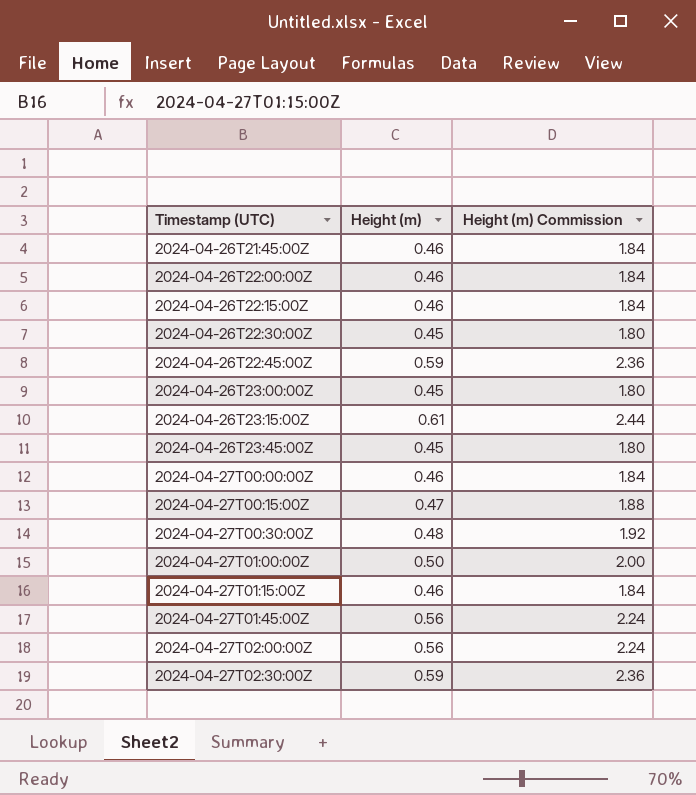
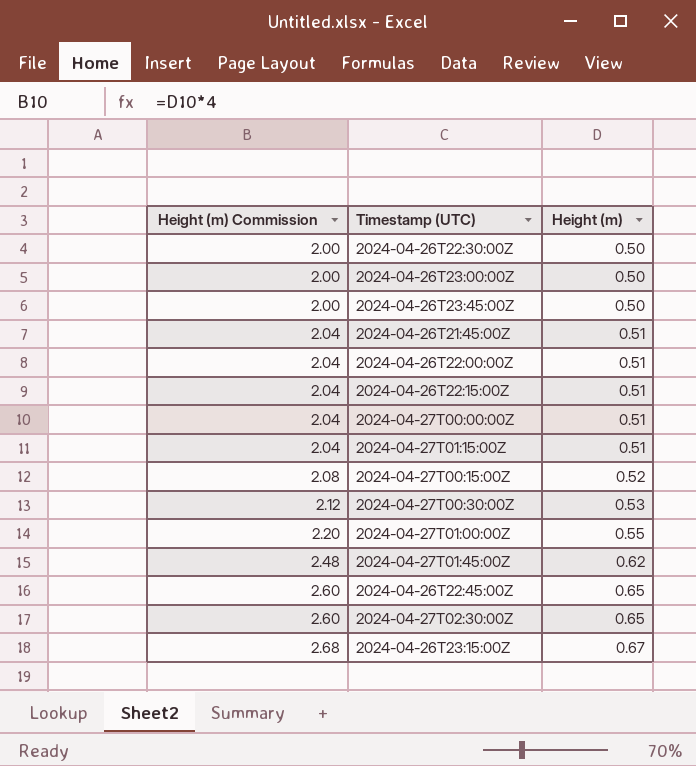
row order: Timestamp (UTC) ascending -> Height (m) Commission ascending
column Height (m) Commission | position: 3 -> 1
row 2024-04-27T02:00:00Z: 0.56 | 2.24 -> none
2024-04-26T22:30:00Z | Height (m) Commission: 1.80 -> 2.00
2024-04-26T22:30:00Z | Height (m): 0.45 -> 0.50
2024-04-26T23:00:00Z | Height (m) Commission: 1.80 -> 2.00
2024-04-26T23:00:00Z | Height (m): 0.45 -> 0.50
2024-04-26T23:45:00Z | Height (m) Commission: 1.80 -> 2.00
2024-04-26T23:45:00Z | Height (m): 0.45 -> 0.50
2024-04-26T21:45:00Z | Height (m) Commission: 1.84 -> 2.04
2024-04-26T21:45:00Z | Height (m): 0.46 -> 0.51
2024-04-26T22:00:00Z | Height (m) Commission: 1.84 -> 2.04
2024-04-26T22:00:00Z | Height (m): 0.46 -> 0.51
2024-04-26T22:15:00Z | Height (m) Commission: 1.84 -> 2.04
2024-04-26T22:15:00Z | Height (m): 0.46 -> 0.51
2024-04-27T00:00:00Z | Height (m) Commission: 1.84 -> 2.04
2024-04-27T00:00:00Z | Height (m): 0.46 -> 0.51
2024-04-27T01:15:00Z | Height (m) Commission: 1.84 -> 2.04
2024-04-27T01:15:00Z | Height (m): 0.46 -> 0.51
2024-04-27T00:15:00Z | Height (m) Commission: 1.88 -> 2.08
2024-04-27T00:15:00Z | Height (m): 0.47 -> 0.52
2024-04-27T00:30:00Z | Height (m) Commission: 1.92 -> 2.12
2024-04-27T00:30:00Z | Height (m): 0.48 -> 0.53
2024-04-27T01:00:00Z | Height (m) Commission: 2.00 -> 2.20
2024-04-27T01:00:00Z | Height (m): 0.50 -> 0.55
2024-04-27T01:45:00Z | Height (m) Commission: 2.24 -> 2.48
2024-04-27T01:45:00Z | Height (m): 0.56 -> 0.62
2024-04-26T22:45:00Z | Height (m) Commission: 2.36 -> 2.60
2024-04-26T22:45:00Z | Height (m): 0.59 -> 0.65
2024-04-27T02:30:00Z | Height (m) Commission: 2.36 -> 2.60
2024-04-27T02:30:00Z | Height (m): 0.59 -> 0.65
2024-04-26T23:15:00Z | Height (m) Commission: 2.44 -> 2.68
2024-04-26T23:15:00Z | Height (m): 0.61 -> 0.67

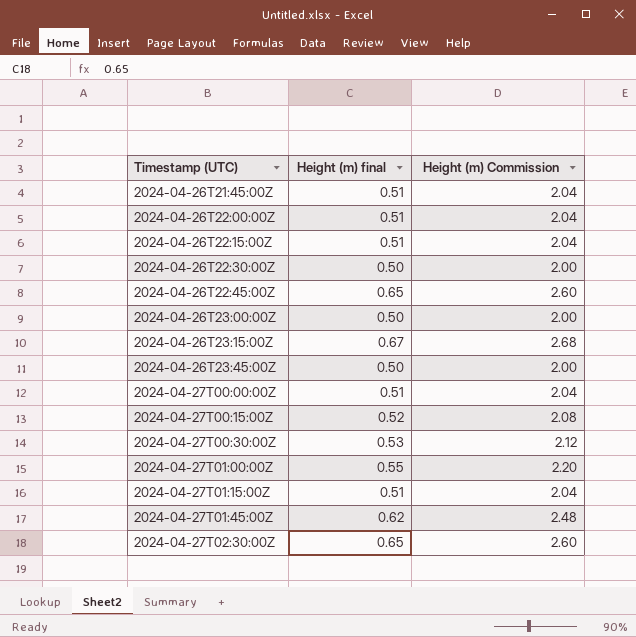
row order: Height (m) Commission ascending -> Timestamp (UTC) ascending
column name: Height (m) -> Height (m) final
column Height (m) Commission | position: 1 -> 3

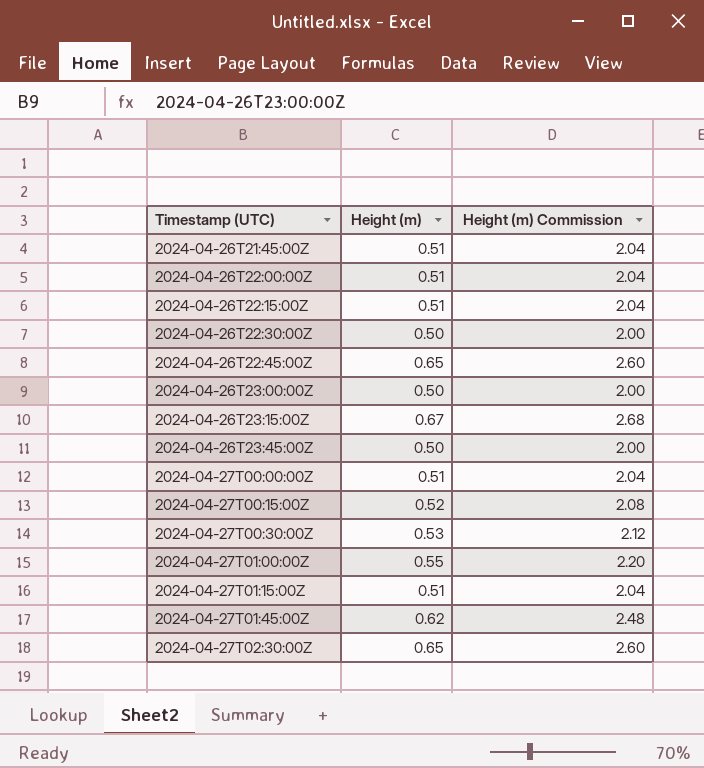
column name: Height (m) final -> Height (m)

